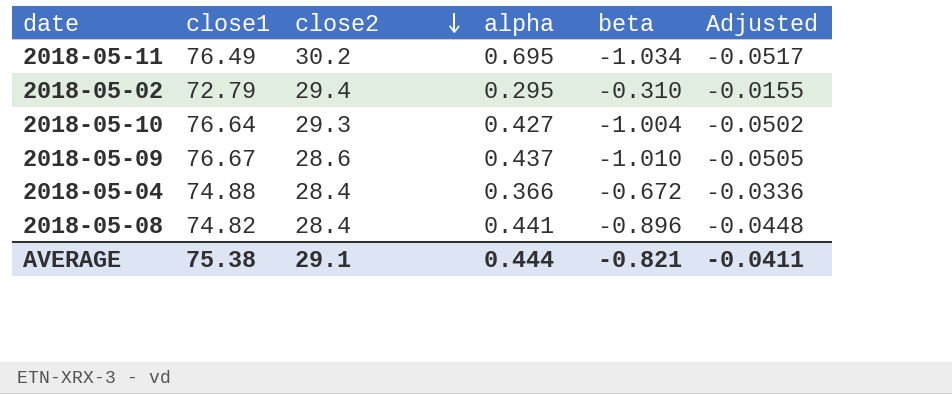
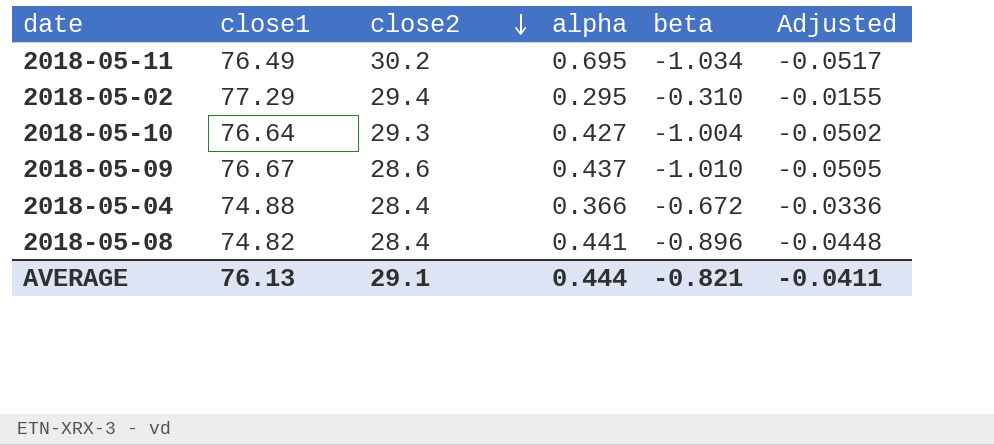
2018-05-02 | close1: 72.79 -> 77.29
AVERAGE | close1: 75.38 -> 76.13

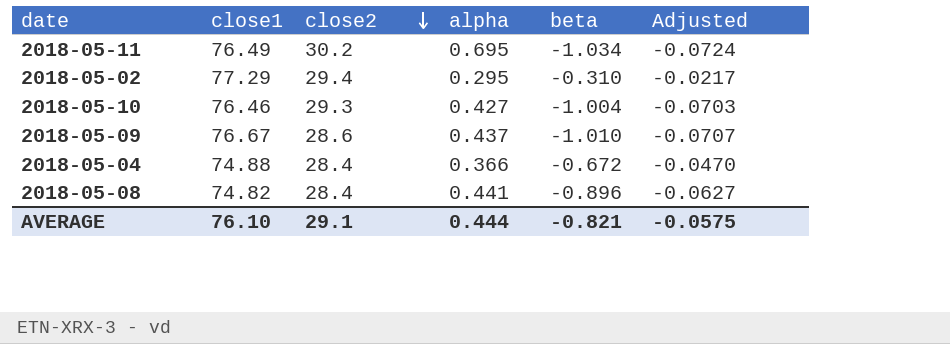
column Adjusted | formula: [beta] * 0.05 -> [beta] * 0.07
2018-05-10 | close1: 76.64 -> 76.46
AVERAGE | close1: 76.13 -> 76.10
AVERAGE | Adjusted: -0.0411 -> -0.0575

